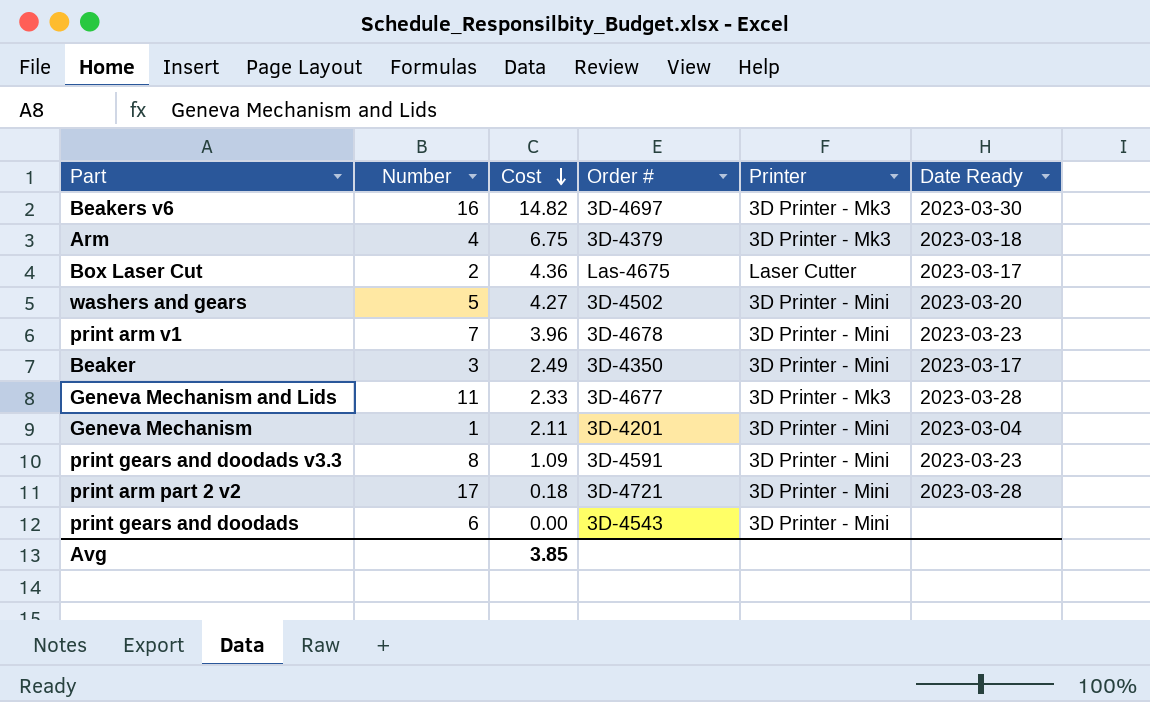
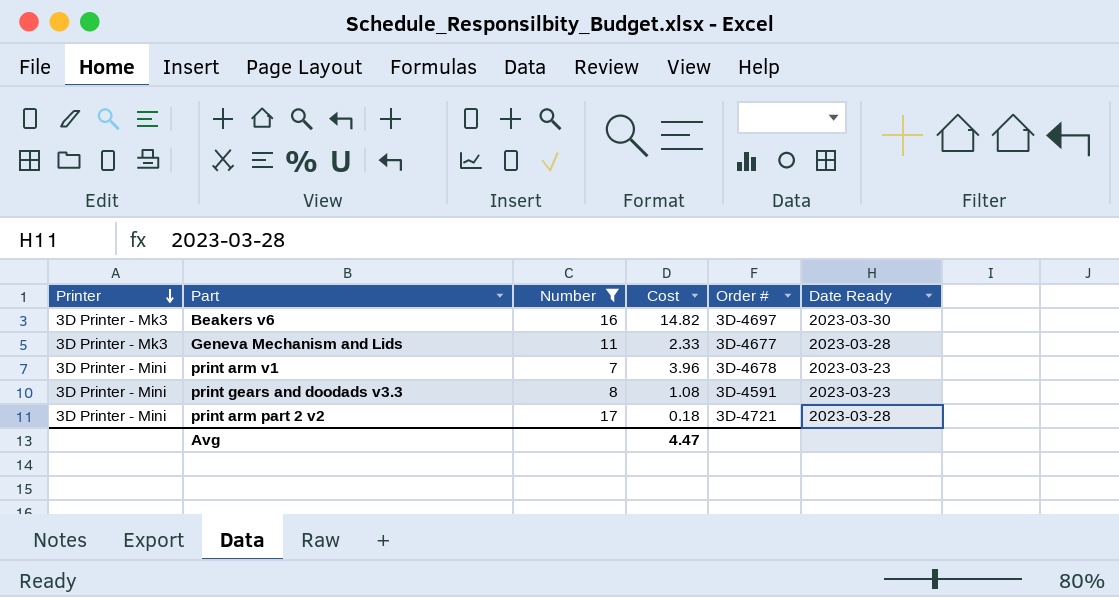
filter: none -> Number >= 7
row order: Cost descending -> Printer descending
column Printer | position: 5 -> 1
print gears and doodads v3.3 | Cost: 1.09 -> 1.08
Avg | Cost: 3.85 -> 4.47

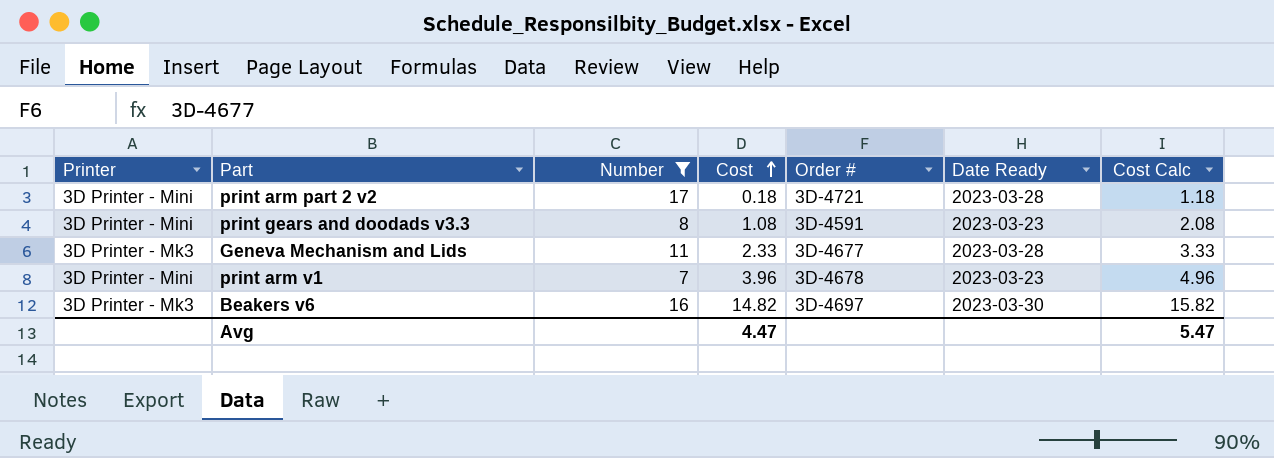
row order: Printer descending -> Cost ascending
column Cost Calc | formula: none -> [Cost] + 1

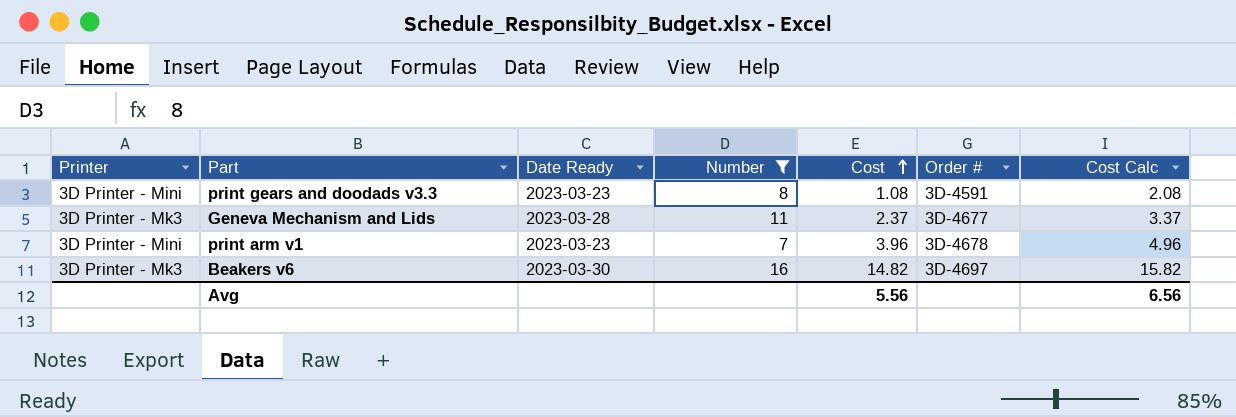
column Date Ready | position: 6 -> 3
row print arm part 2 v2: 3D Printer - Mini | 17 | 0.18 | 3D-4721 | 2023-03-28 | 1.18 -> none
Geneva Mechanism and Lids | Cost: 2.33 -> 2.37
Geneva Mechanism and Lids | Cost Calc: 3.33 -> 3.37
Avg | Cost: 4.47 -> 5.56
Avg | Cost Calc: 5.47 -> 6.56

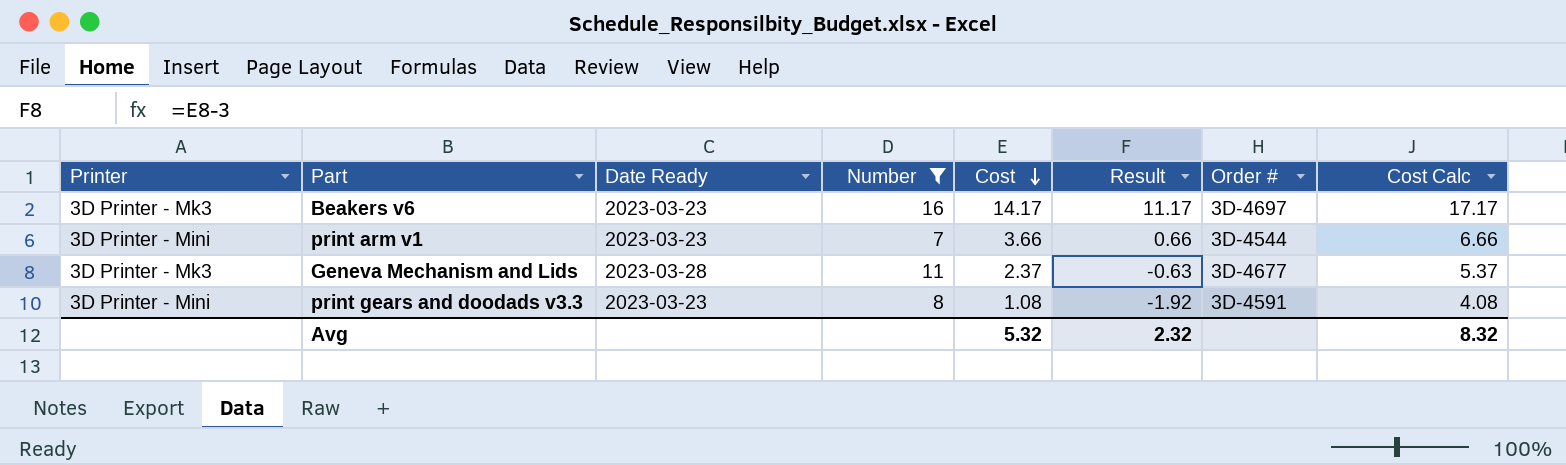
row order: Cost ascending -> Cost descending
column Result | formula: none -> [Cost] - 3
column Cost Calc | formula: [Cost] + 1 -> [Cost] + 3
Beakers v6 | Date Ready: 2023-03-30 -> 2023-03-23
Beakers v6 | Cost: 14.82 -> 14.17
print arm v1 | Cost: 3.96 -> 3.66
print arm v1 | Order #: 3D-4678 -> 3D-4544
Avg | Cost: 5.56 -> 5.32
Avg | Cost Calc: 6.56 -> 8.32

